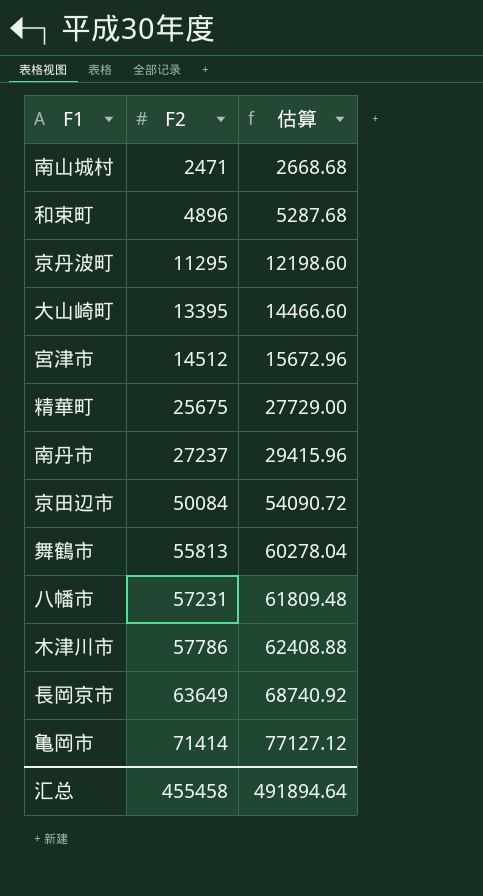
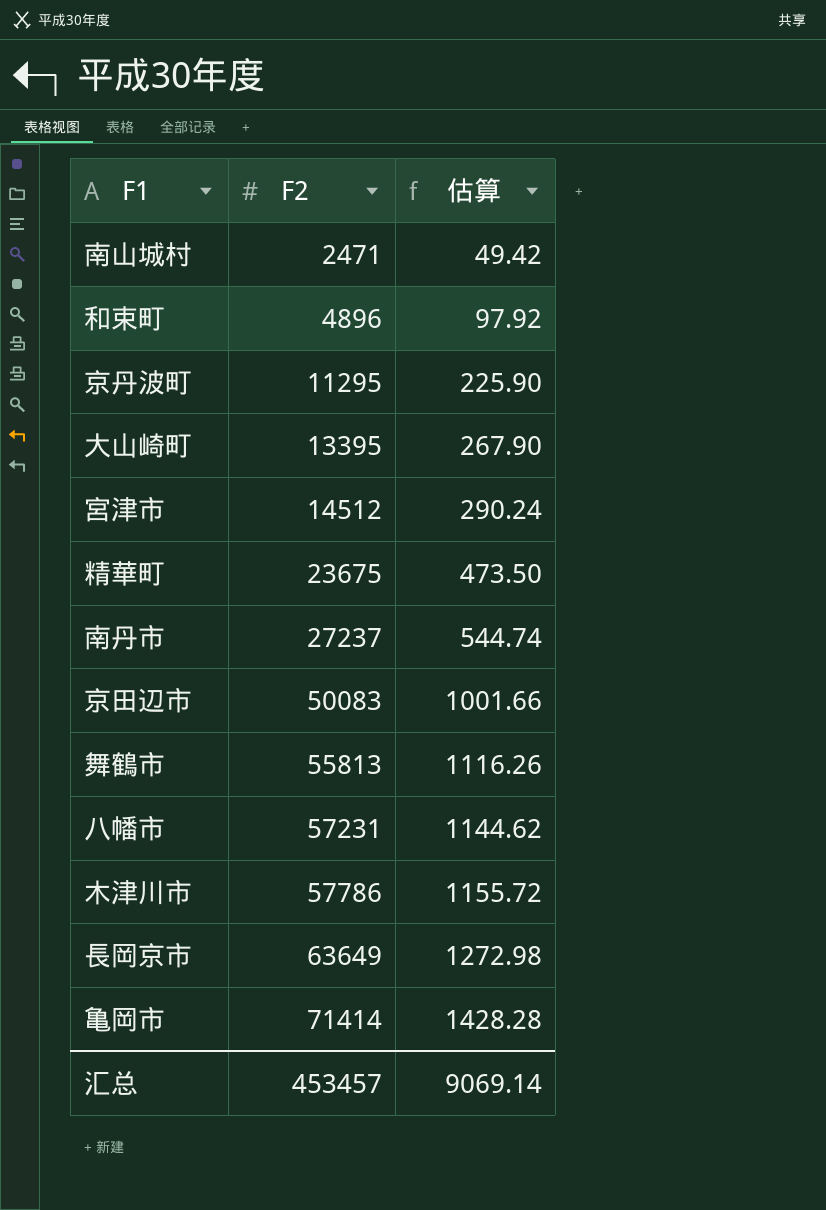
column 估算 | formula: [F2] * 1.08 -> [F2] * 0.02
精華町 | F2: 25675 -> 23675
京田辺市 | F2: 50084 -> 50083
汇总 | F2: 455458 -> 453457
汇总 | 估算: 491894.64 -> 9069.14

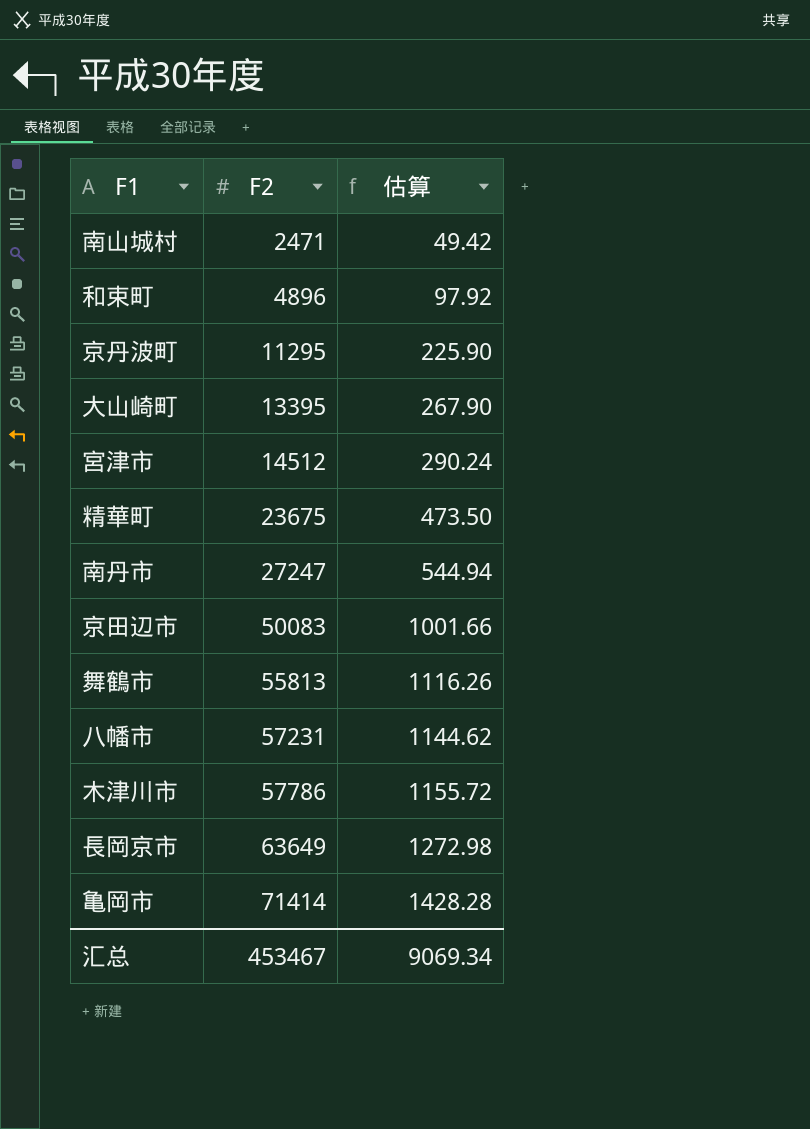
南丹市 | F2: 27237 -> 27247
南丹市 | 估算: 544.74 -> 544.94
汇总 | F2: 453457 -> 453467
汇总 | 估算: 9069.14 -> 9069.34

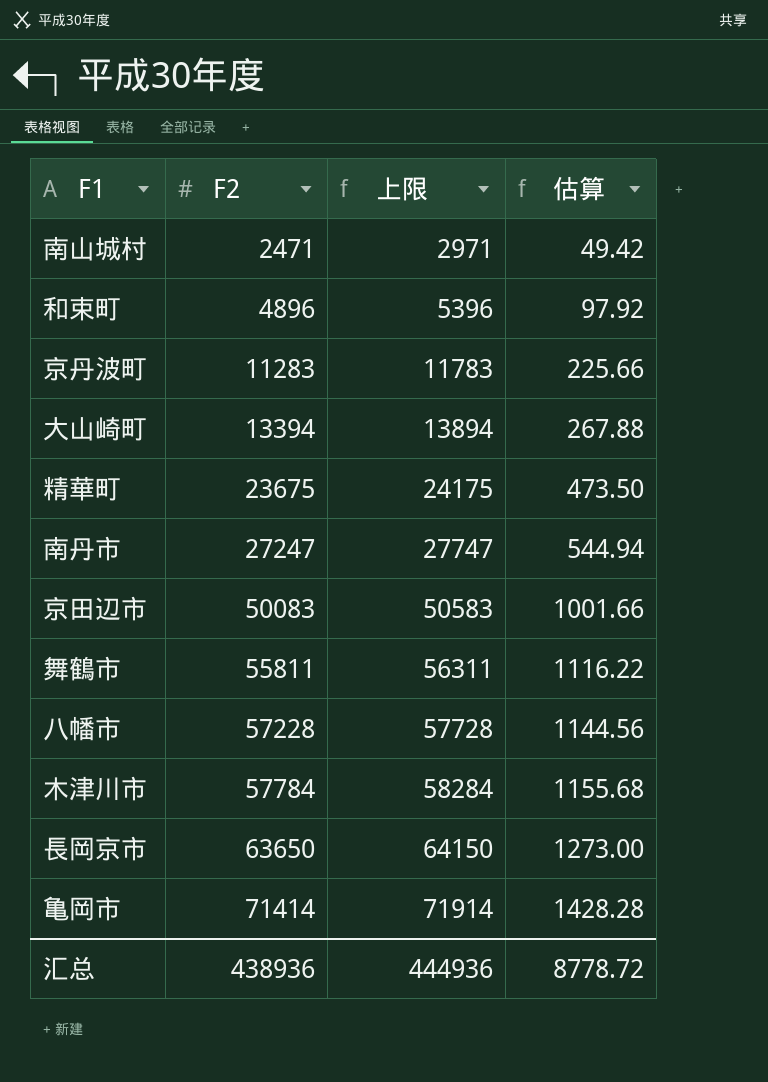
column 上限 | formula: none -> [F2] + 500
row 宮津市: 14512 | 290.24 -> none
京丹波町 | F2: 11295 -> 11283
京丹波町 | 估算: 225.90 -> 225.66
大山崎町 | F2: 13395 -> 13394
大山崎町 | 估算: 267.90 -> 267.88
舞鶴市 | F2: 55813 -> 55811
舞鶴市 | 估算: 1116.26 -> 1116.22
八幡市 | F2: 57231 -> 57228
八幡市 | 估算: 1144.62 -> 1144.56
木津川市 | F2: 57786 -> 57784
木津川市 | 估算: 1155.72 -> 1155.68
長岡京市 | F2: 63649 -> 63650
長岡京市 | 估算: 1272.98 -> 1273.00
汇总 | F2: 453467 -> 438936
汇总 | 估算: 9069.34 -> 8778.72

